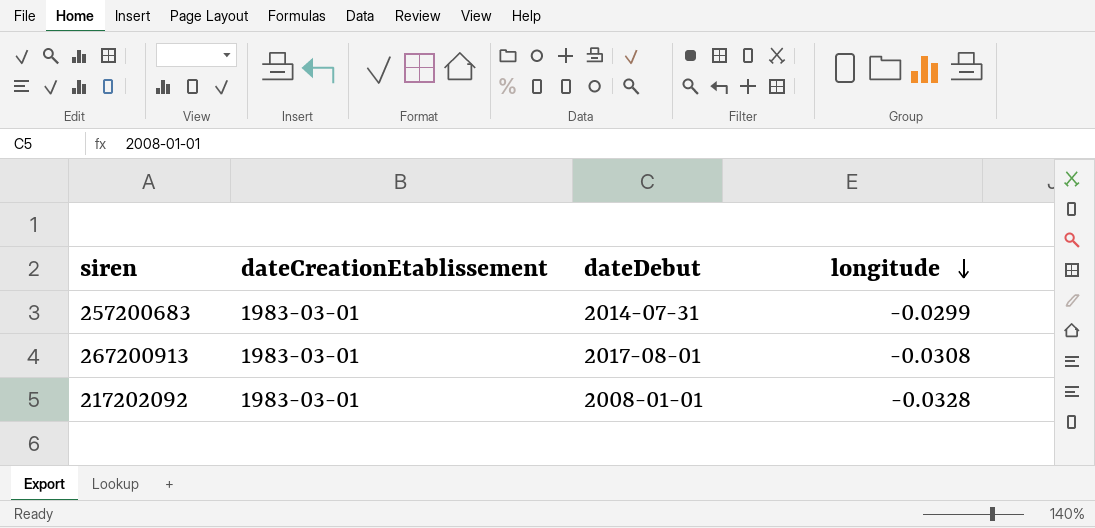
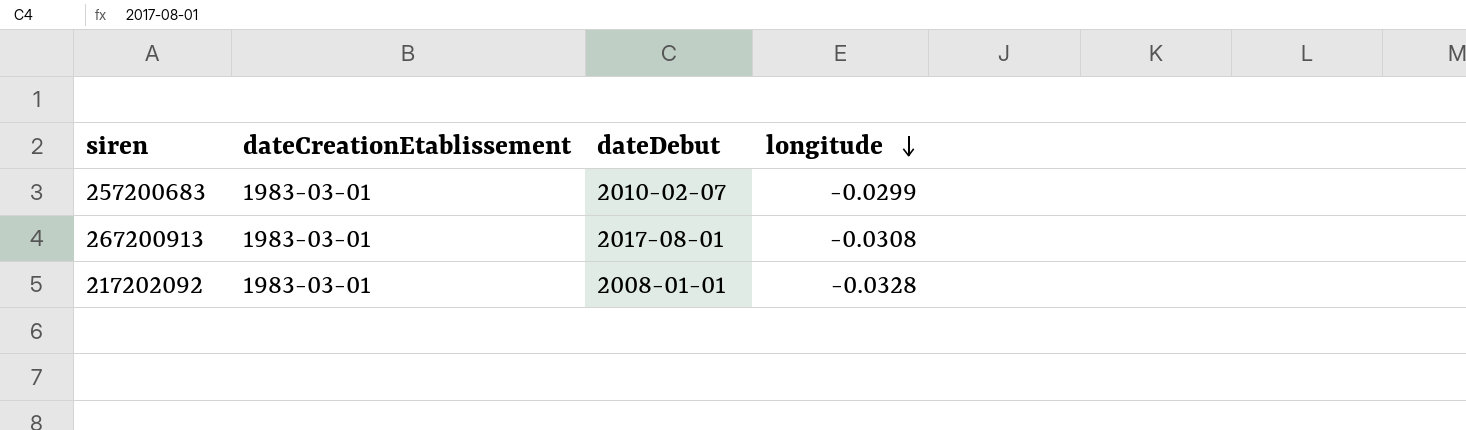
257200683 | dateDebut: 2014-07-31 -> 2010-02-07

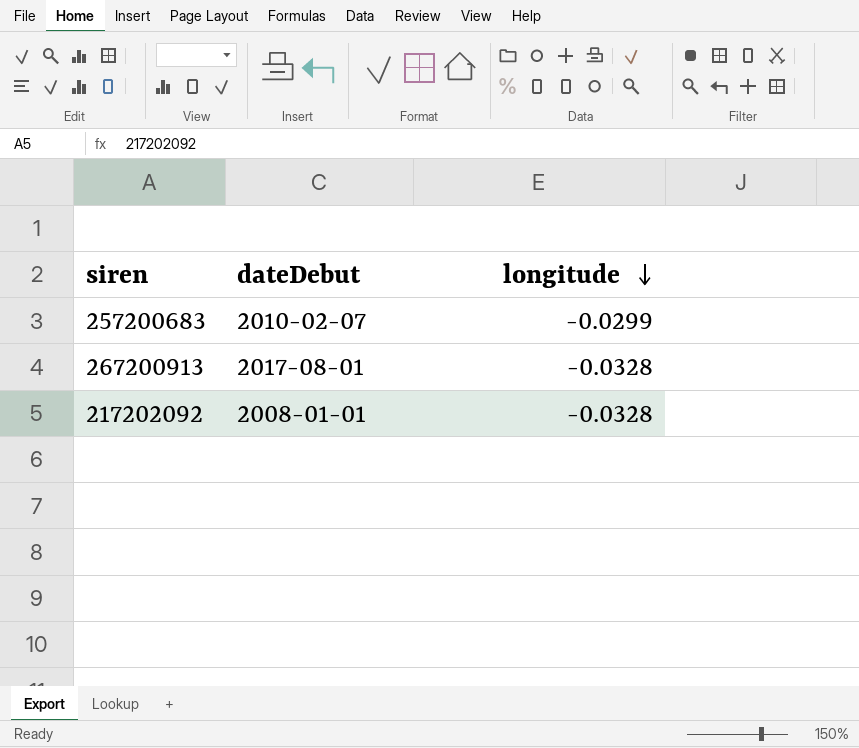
column dateCreationEtablissement | position: 2 -> none
267200913 | longitude: -0.0308 -> -0.0328

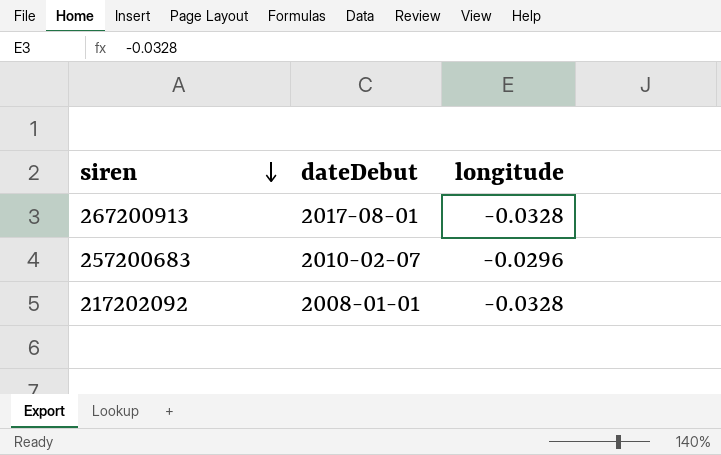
row order: longitude descending -> siren descending
257200683 | longitude: -0.0299 -> -0.0296

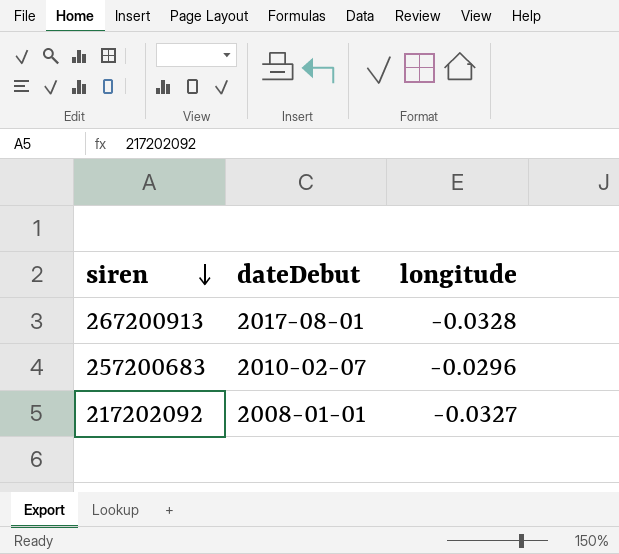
217202092 | longitude: -0.0328 -> -0.0327

